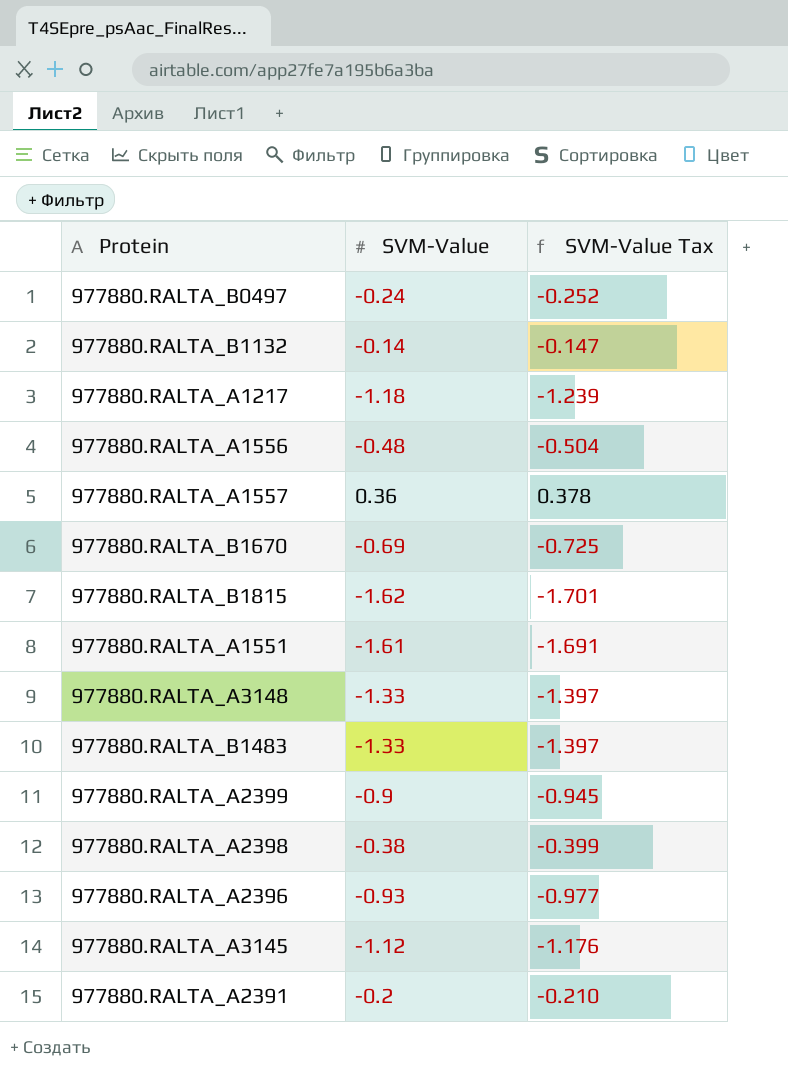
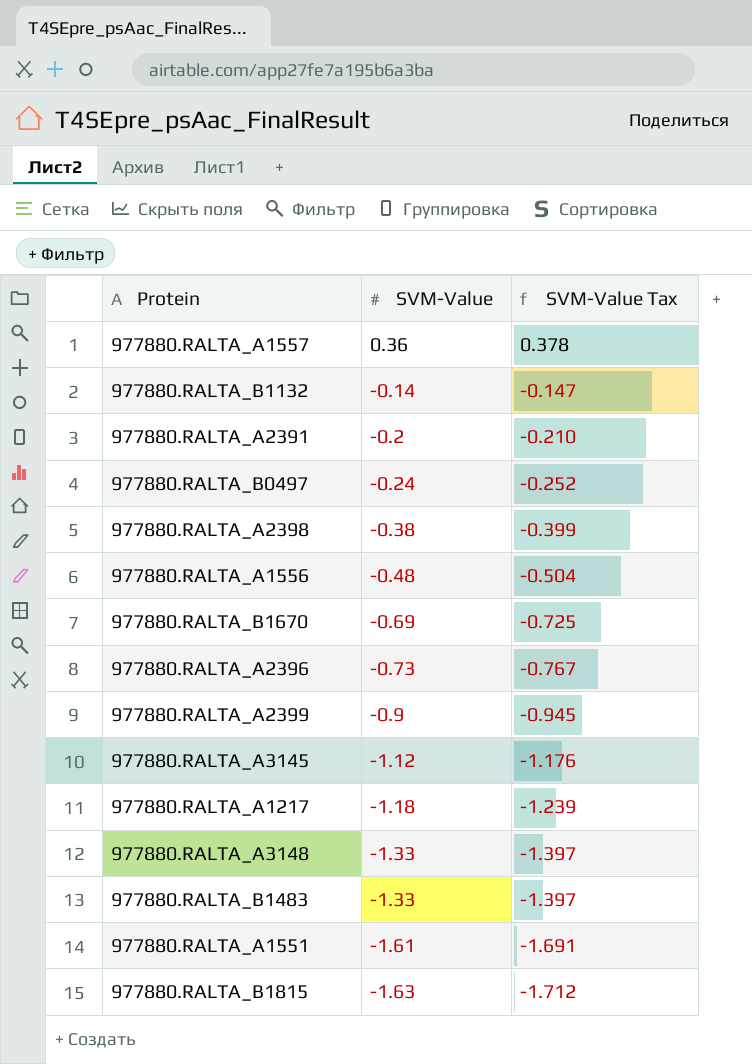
row order: none -> SVM-Value descending
977880.RALTA_A2396 | SVM-Value: -0.93 -> -0.73
977880.RALTA_A2396 | SVM-Value Tax: -0.977 -> -0.767
977880.RALTA_B1815 | SVM-Value: -1.62 -> -1.63
977880.RALTA_B1815 | SVM-Value Tax: -1.701 -> -1.712

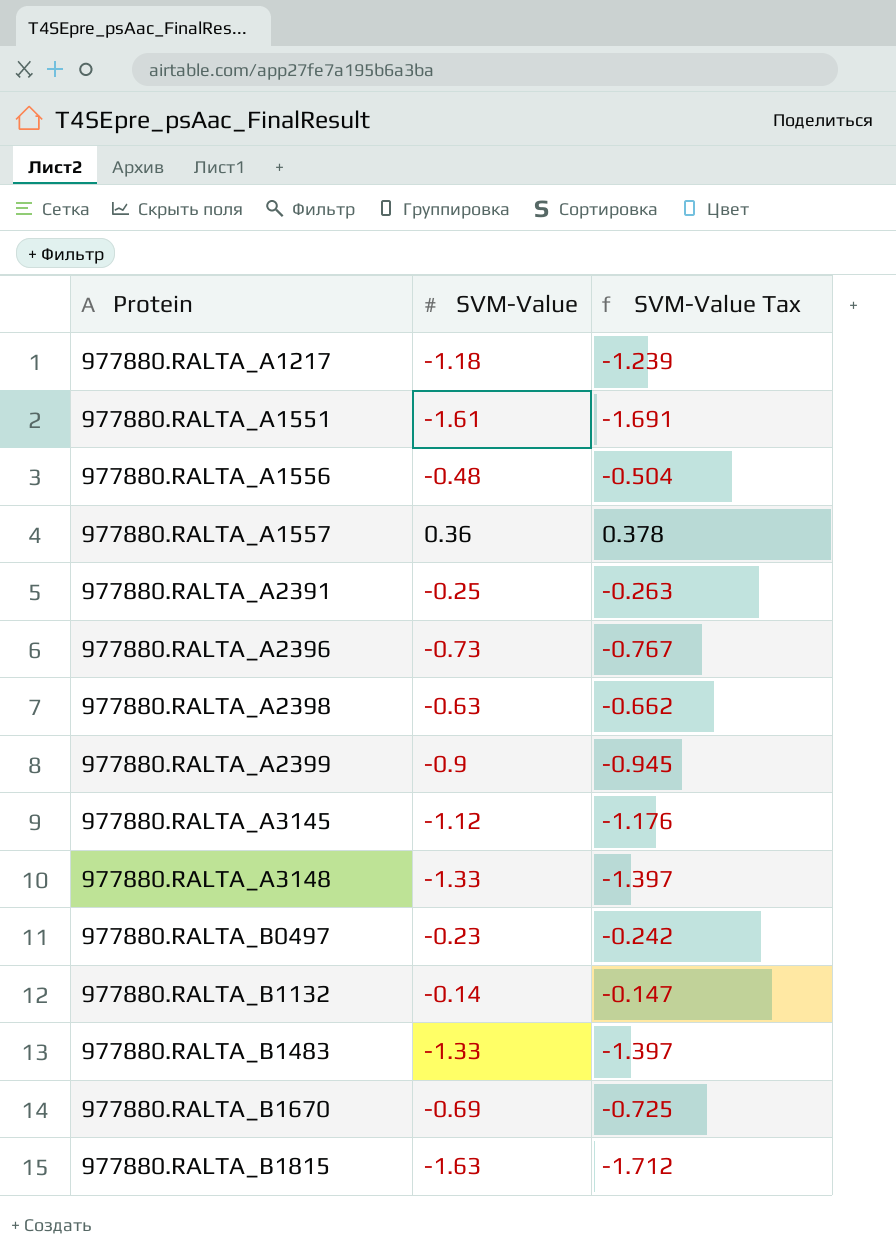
row order: SVM-Value descending -> Protein ascending
977880.RALTA_A2391 | SVM-Value: -0.2 -> -0.25
977880.RALTA_A2391 | SVM-Value Tax: -0.210 -> -0.263
977880.RALTA_A2398 | SVM-Value: -0.38 -> -0.63
977880.RALTA_A2398 | SVM-Value Tax: -0.399 -> -0.662
977880.RALTA_B0497 | SVM-Value: -0.24 -> -0.23
977880.RALTA_B0497 | SVM-Value Tax: -0.252 -> -0.242

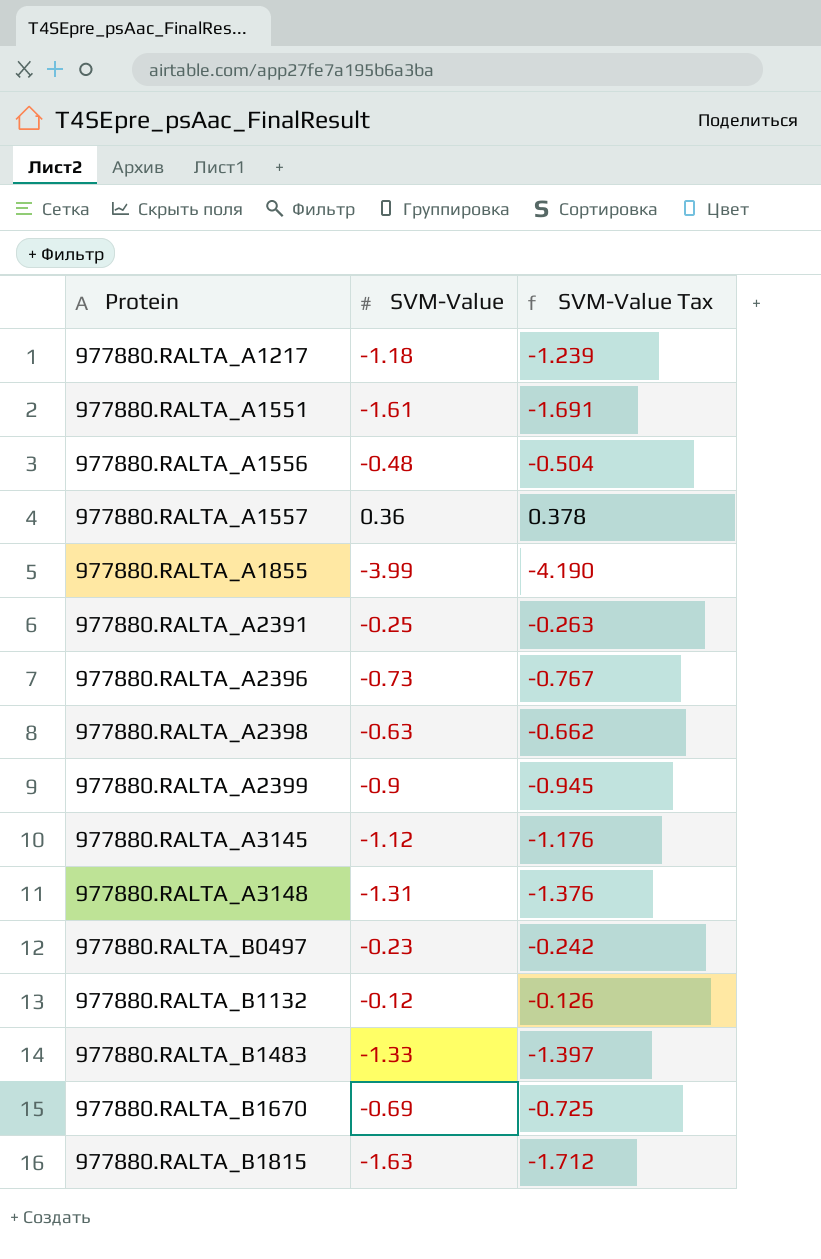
row 977880.RALTA_A1855: none -> -3.99 | -4.190
977880.RALTA_A3148 | SVM-Value: -1.33 -> -1.31
977880.RALTA_A3148 | SVM-Value Tax: -1.397 -> -1.376
977880.RALTA_B1132 | SVM-Value: -0.14 -> -0.12
977880.RALTA_B1132 | SVM-Value Tax: -0.147 -> -0.126

